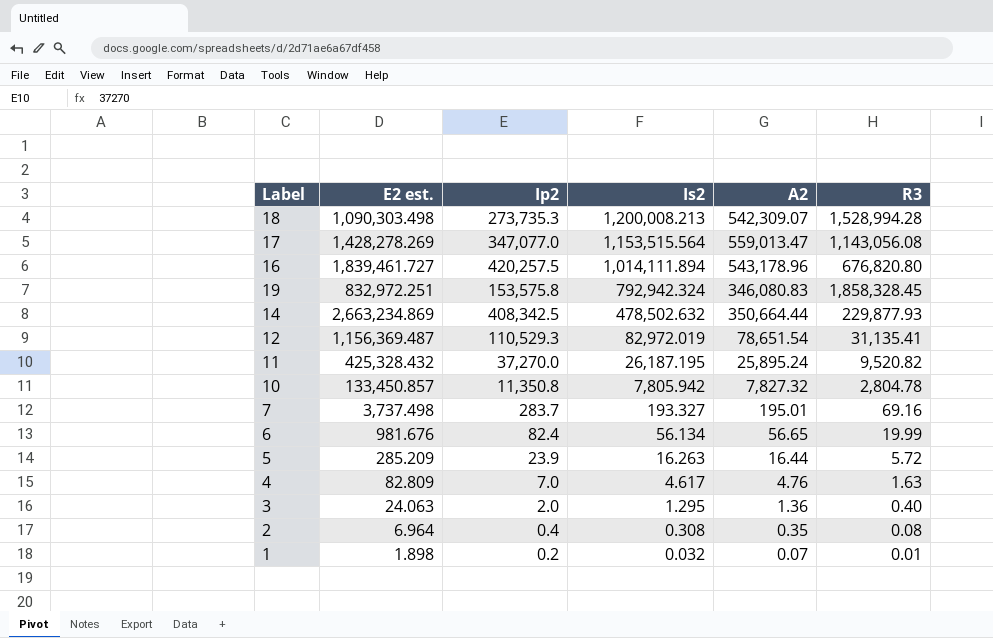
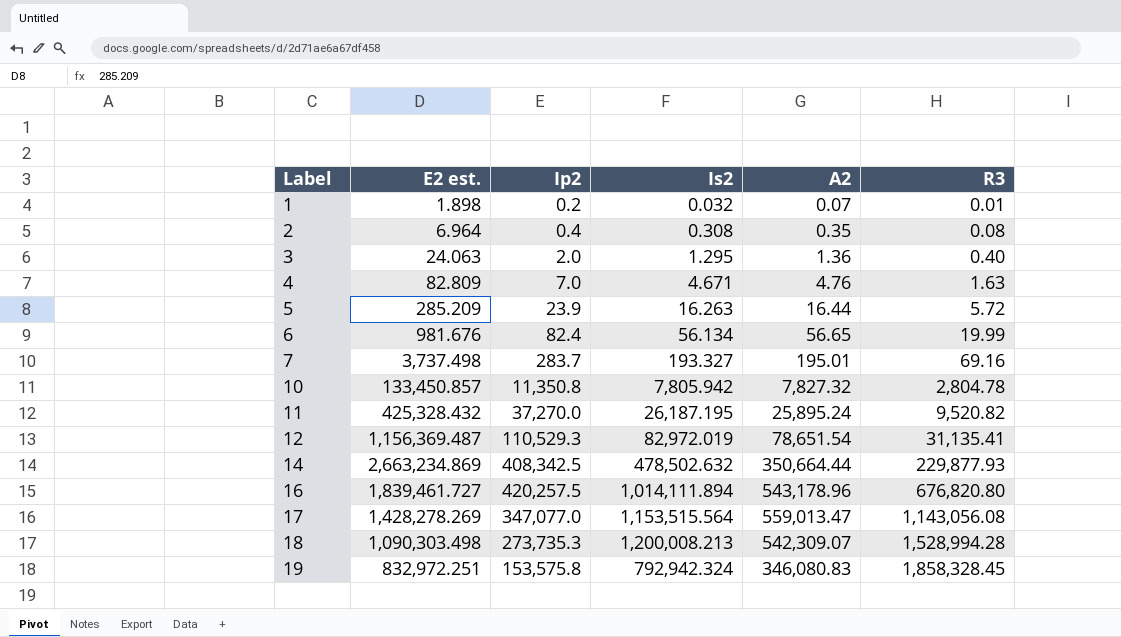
row order: Is2 descending -> Label ascending
4 | Is2: 4.617 -> 4.671

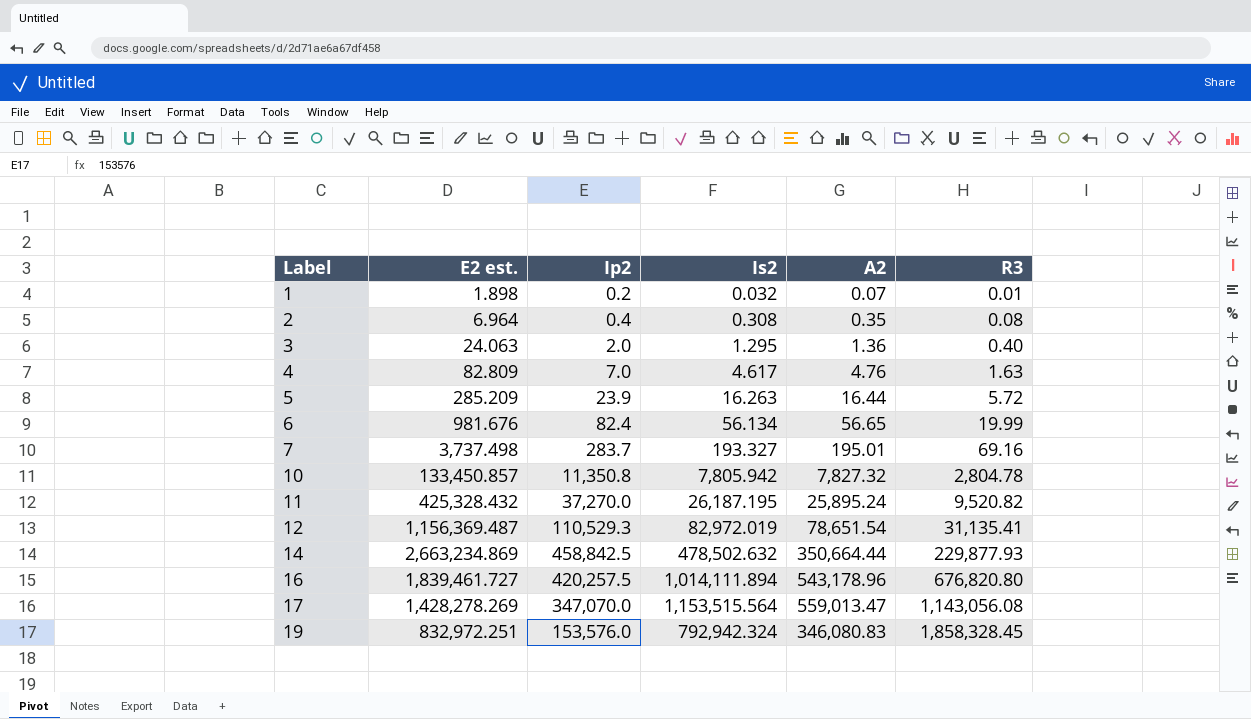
row 18: 1,090,303.498 | 273,735.3 | 1,200,008.213 | 542,309.07 | 1,528,994.28 -> none
4 | Is2: 4.671 -> 4.617
14 | Ip2: 408,342.5 -> 458,842.5
17 | Ip2: 347,077.0 -> 347,070.0
19 | Ip2: 153,575.8 -> 153,576.0

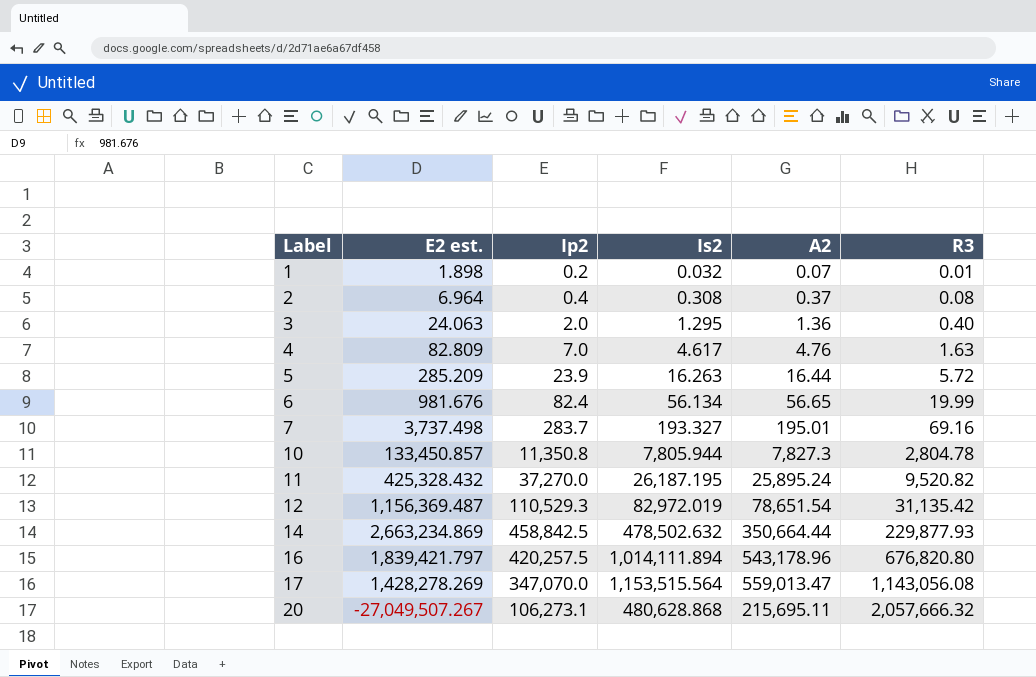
row 19: 832,972.251 | 153,576.0 | 792,942.324 | 346,080.83 | 1,858,328.45 -> none
2 | A2: 0.35 -> 0.37
10 | Is2: 7,805.942 -> 7,805.944
10 | A2: 7,827.32 -> 7,827.3
12 | R3: 31,135.41 -> 31,135.42
16 | E2 est.: 1,839,461.727 -> 1,839,421.797
row 20: none -> -27,049,507.267 | 106,273.1 | 480,628.868 | 215,695.11 | 2,057,666.32

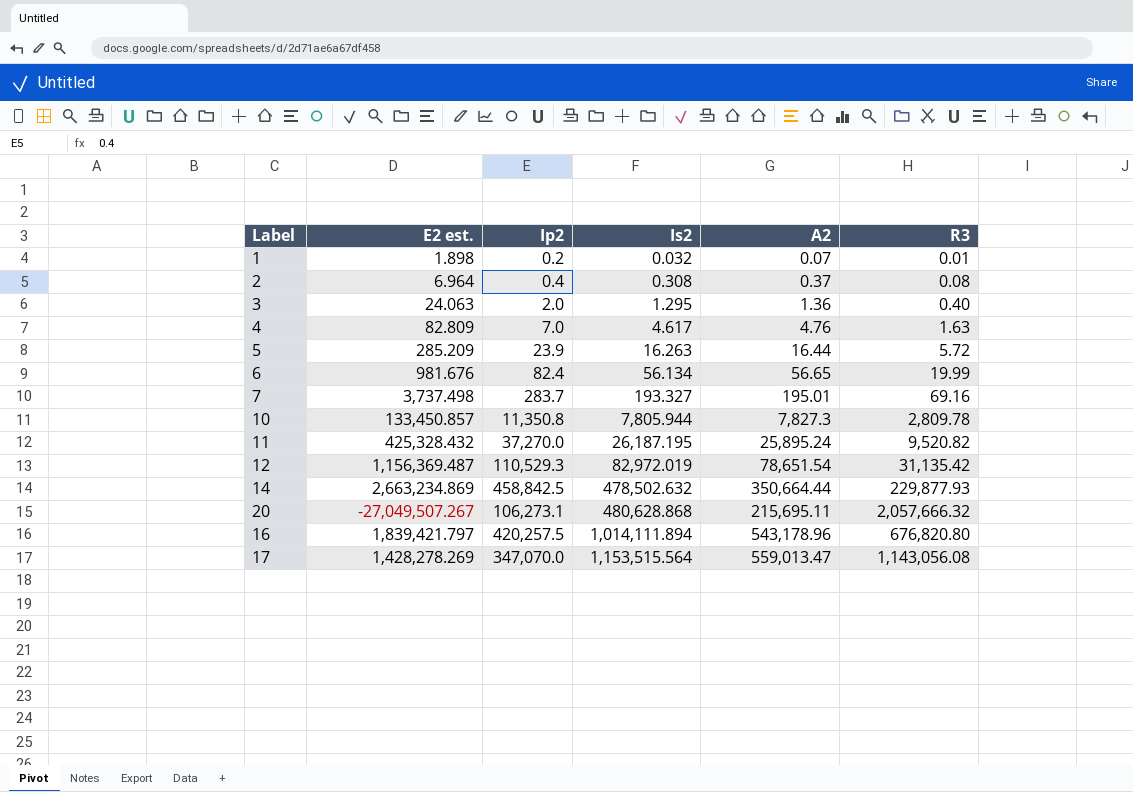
row order: Label ascending -> Is2 ascending
10 | R3: 2,804.78 -> 2,809.78

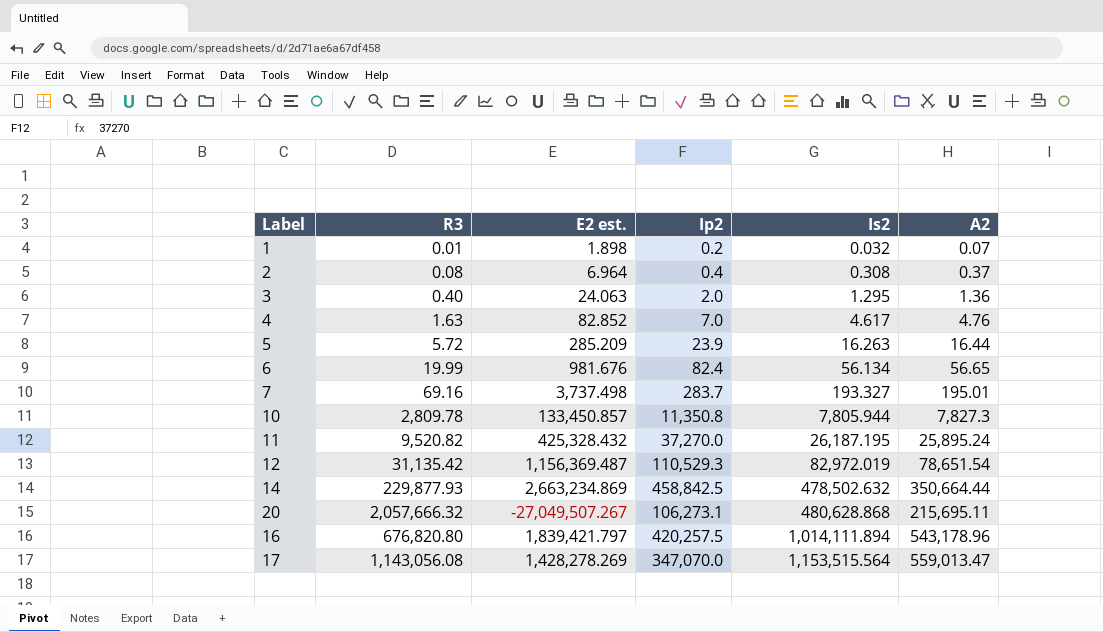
column R3 | position: 6 -> 2
4 | E2 est.: 82.809 -> 82.852

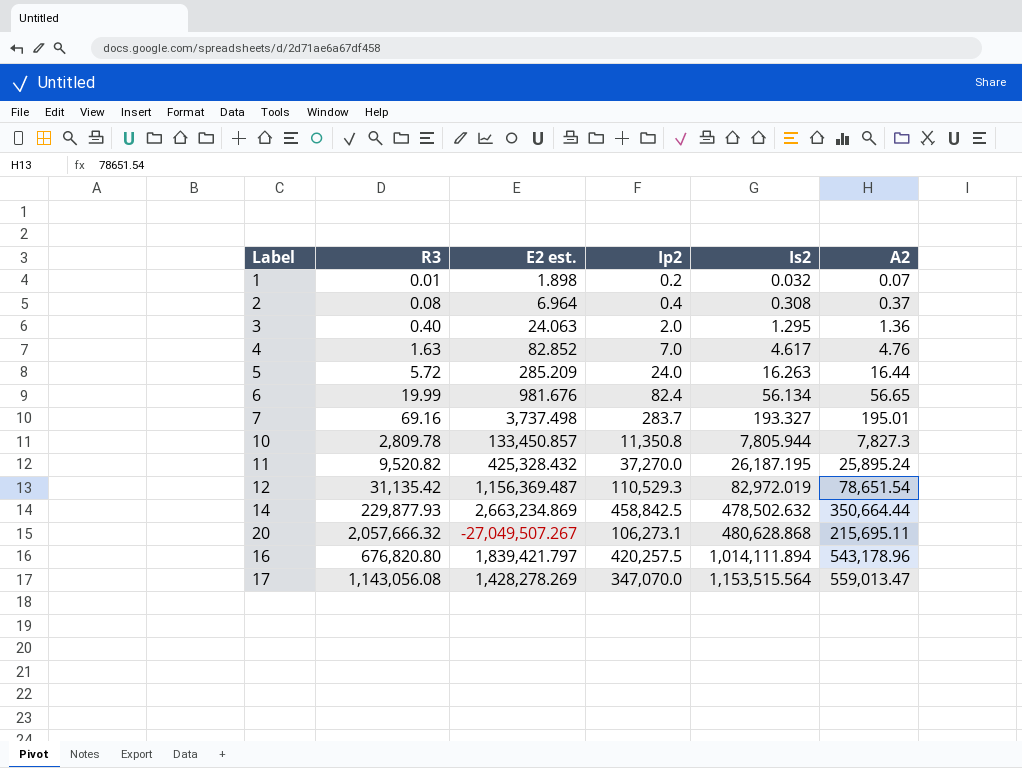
5 | Ip2: 23.9 -> 24.0

